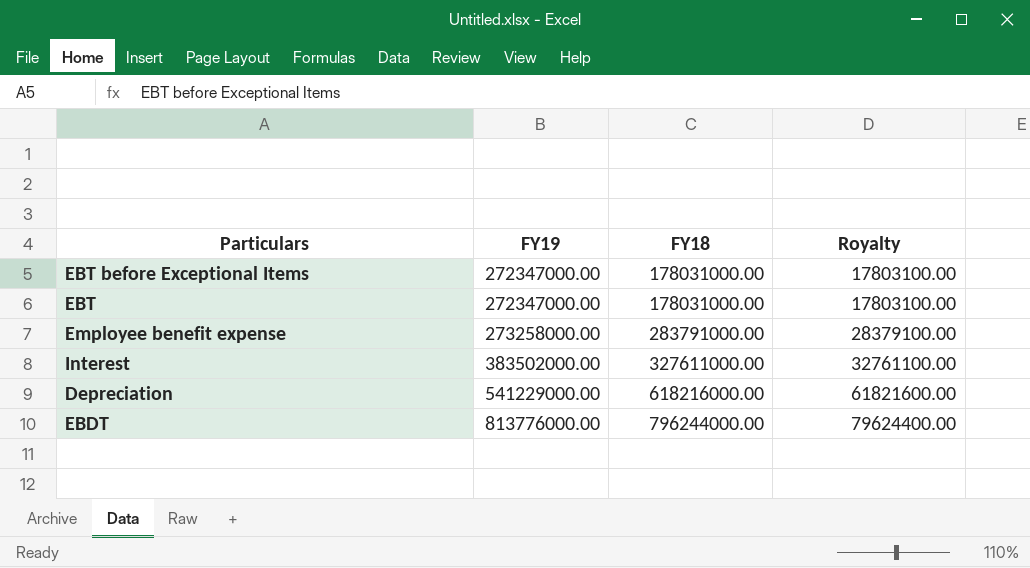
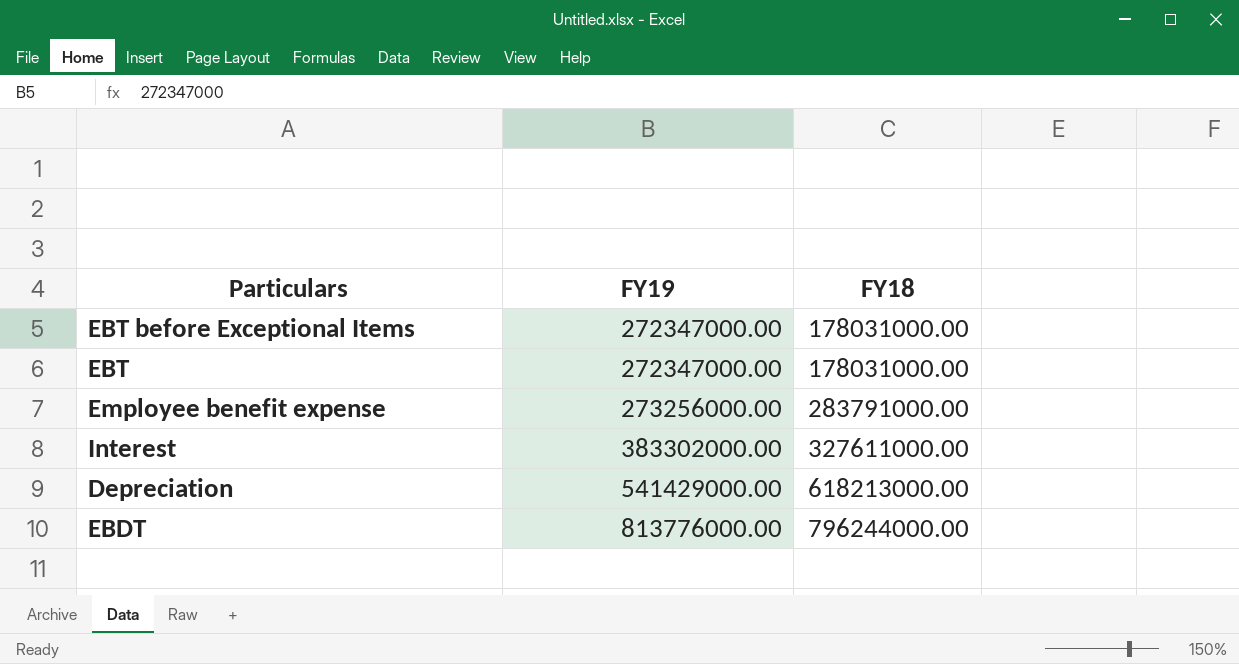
column Royalty | formula: [FY18] * 0.1 -> none
Employee benefit expense | FY19: 273258000.00 -> 273256000.00
Interest | FY19: 383502000.00 -> 383302000.00
Depreciation | FY19: 541229000.00 -> 541429000.00
Depreciation | FY18: 618216000.00 -> 618213000.00

